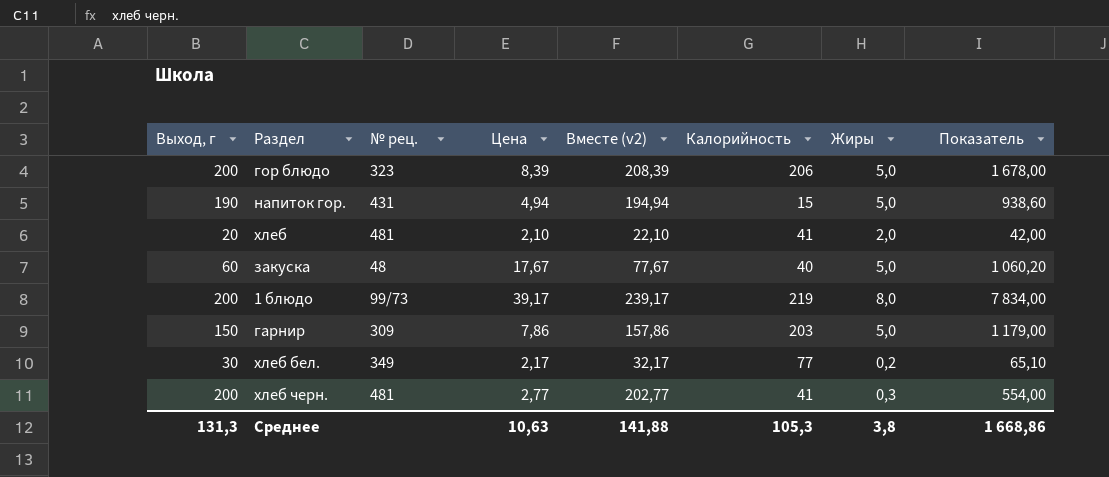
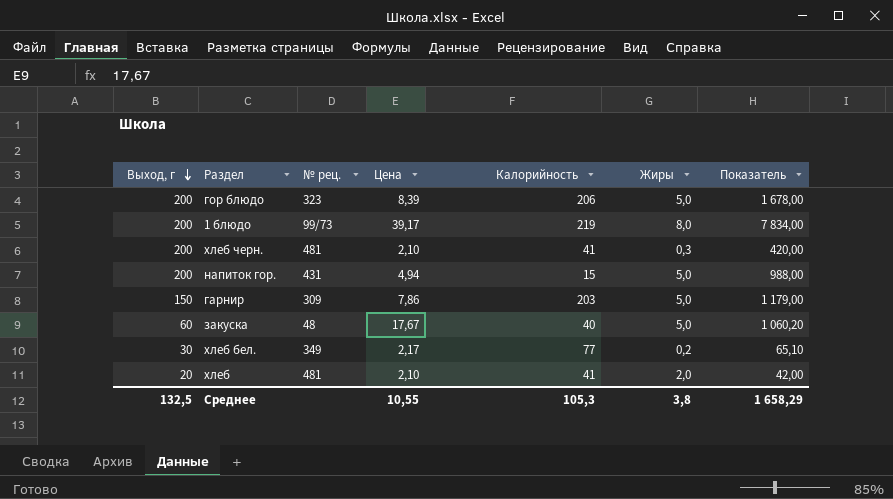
row order: none -> Выход, г descending
column Вместе (v2) | formula: [Выход, г] + [Цена] -> none
хлеб черн. | Цена: 2,77 -> 2,10
хлеб черн. | Показатель: 554,00 -> 420,00
напиток гор. | Выход, г: 190 -> 200
напиток гор. | Показатель: 938,60 -> 988,00
Среднее | Выход, г: 131,3 -> 132,5
Среднее | Цена: 10,63 -> 10,55
Среднее | Показатель: 1 668,86 -> 1 658,29

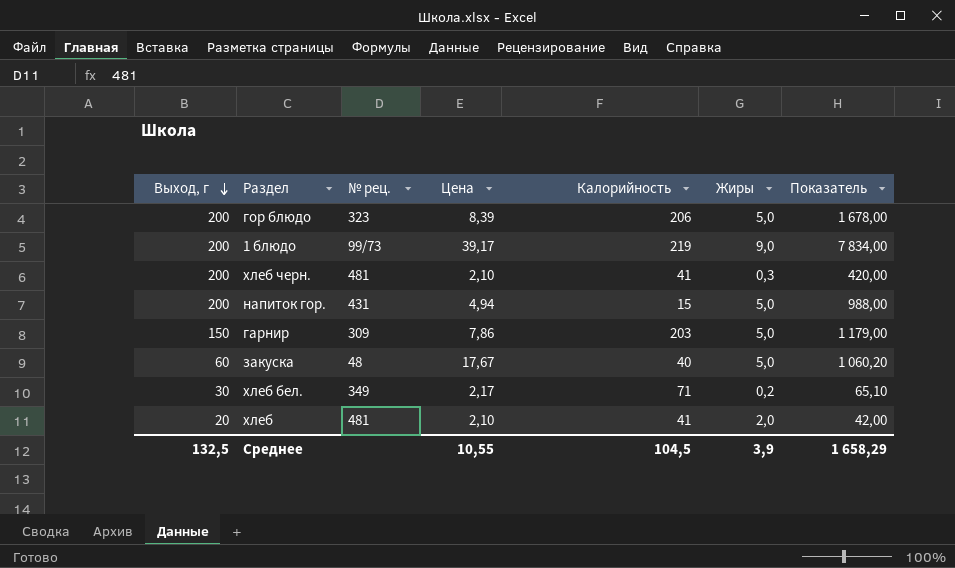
1 блюдо | Жиры: 8,0 -> 9,0
хлеб бел. | Калорийность: 77 -> 71
Среднее | Калорийность: 105,3 -> 104,5
Среднее | Жиры: 3,8 -> 3,9

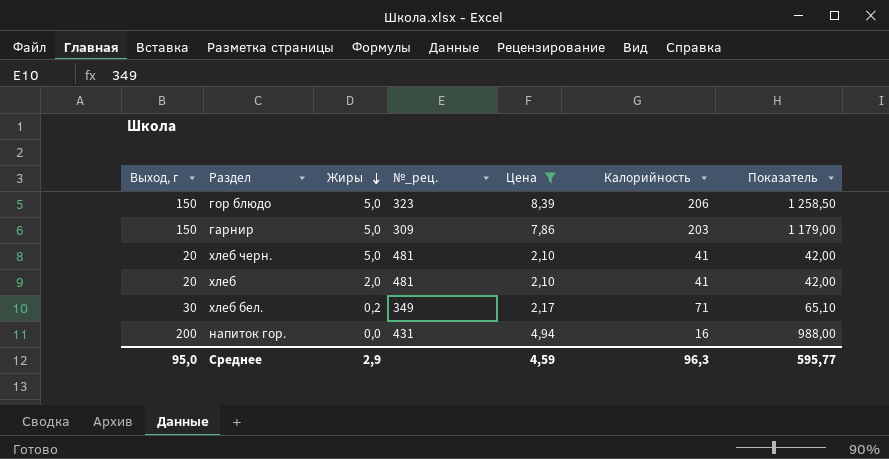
filter: none -> Цена <= 8,39
row order: Выход, г descending -> Жиры descending
column Жиры | position: 6 -> 3
column name: № рец. -> №_рец.
гор блюдо | Выход, г: 200 -> 150
гор блюдо | Показатель: 1 678,00 -> 1 258,50
хлеб черн. | Выход, г: 200 -> 20
хлеб черн. | Жиры: 0,3 -> 5,0
хлеб черн. | Показатель: 420,00 -> 42,00
напиток гор. | Жиры: 5,0 -> 0,0
напиток гор. | Калорийность: 15 -> 16
Среднее | Выход, г: 132,5 -> 95,0
Среднее | Жиры: 3,9 -> 2,9
Среднее | Цена: 10,55 -> 4,59
Среднее | Калорийность: 104,5 -> 96,3
Среднее | Показатель: 1 658,29 -> 595,77

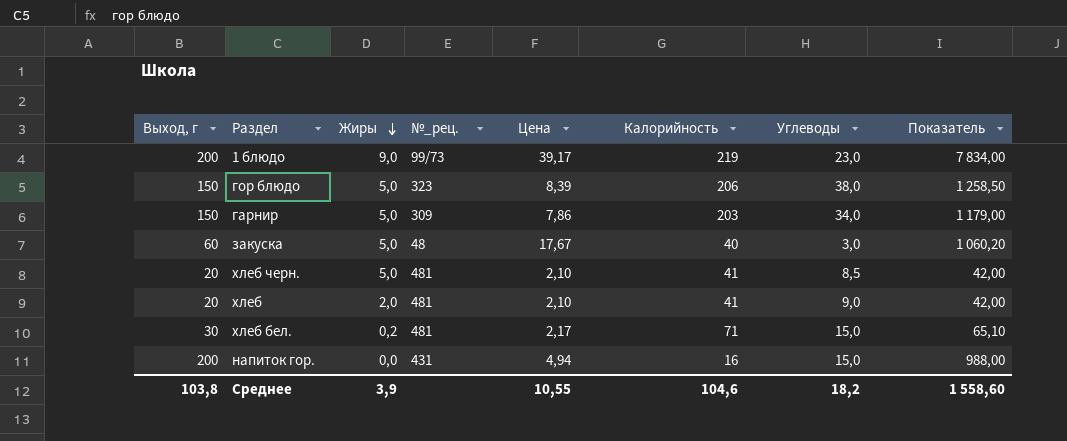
filter: Цена <= 8,39 -> none
column Углеводы | position: none -> 7
хлеб бел. | №_рец.: 349 -> 481
Среднее | Выход, г: 95,0 -> 103,8
Среднее | Жиры: 2,9 -> 3,9
Среднее | Цена: 4,59 -> 10,55
Среднее | Калорийность: 96,3 -> 104,6
Среднее | Показатель: 595,77 -> 1 558,60

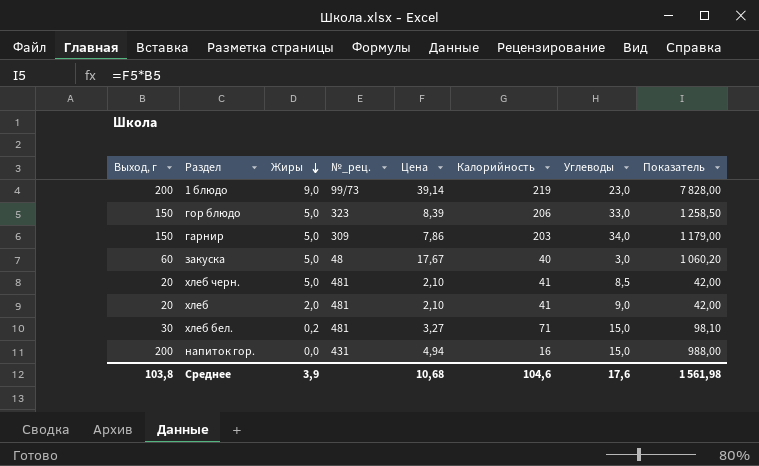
1 блюдо | Цена: 39,17 -> 39,14
1 блюдо | Показатель: 7 834,00 -> 7 828,00
гор блюдо | Углеводы: 38,0 -> 33,0
хлеб бел. | Цена: 2,17 -> 3,27
хлеб бел. | Показатель: 65,10 -> 98,10
Среднее | Цена: 10,55 -> 10,68
Среднее | Углеводы: 18,2 -> 17,6
Среднее | Показатель: 1 558,60 -> 1 561,98

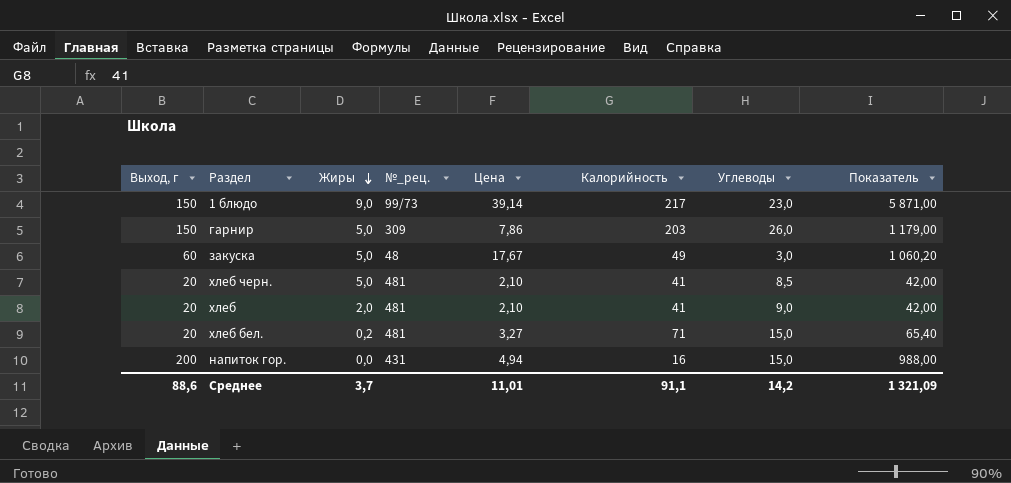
row гор блюдо: 150 | 5,0 | 323 | 8,39 | 206 | 33,0 | 1 258,50 -> none
1 блюдо | Выход, г: 200 -> 150
1 блюдо | Калорийность: 219 -> 217
1 блюдо | Показатель: 7 828,00 -> 5 871,00
гарнир | Углеводы: 34,0 -> 26,0
закуска | Калорийность: 40 -> 49
хлеб бел. | Выход, г: 30 -> 20
хлеб бел. | Показатель: 98,10 -> 65,40
Среднее | Выход, г: 103,8 -> 88,6
Среднее | Жиры: 3,9 -> 3,7
Среднее | Цена: 10,68 -> 11,01
Среднее | Калорийность: 104,6 -> 91,1
Среднее | Углеводы: 17,6 -> 14,2
Среднее | Показатель: 1 561,98 -> 1 321,09

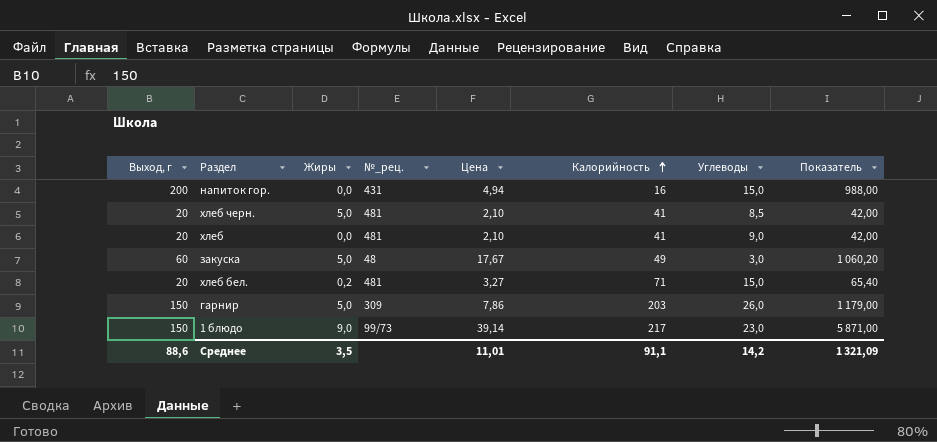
row order: Жиры descending -> Калорийность ascending
хлеб | Жиры: 2,0 -> 0,0
Среднее | Жиры: 3,7 -> 3,5

